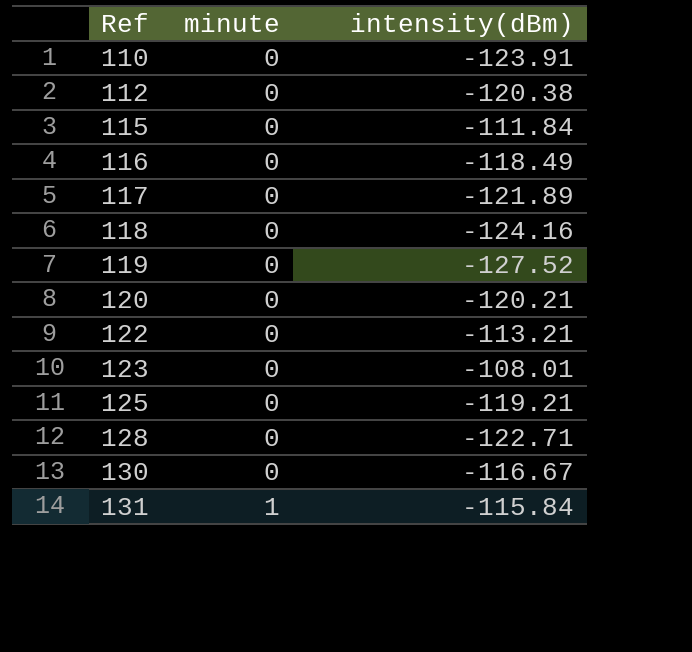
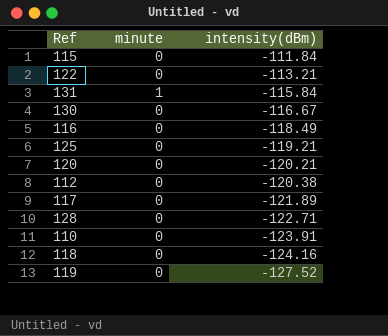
row order: Ref ascending -> intensity(dBm) descending
row 123: 0 | -108.01 -> none

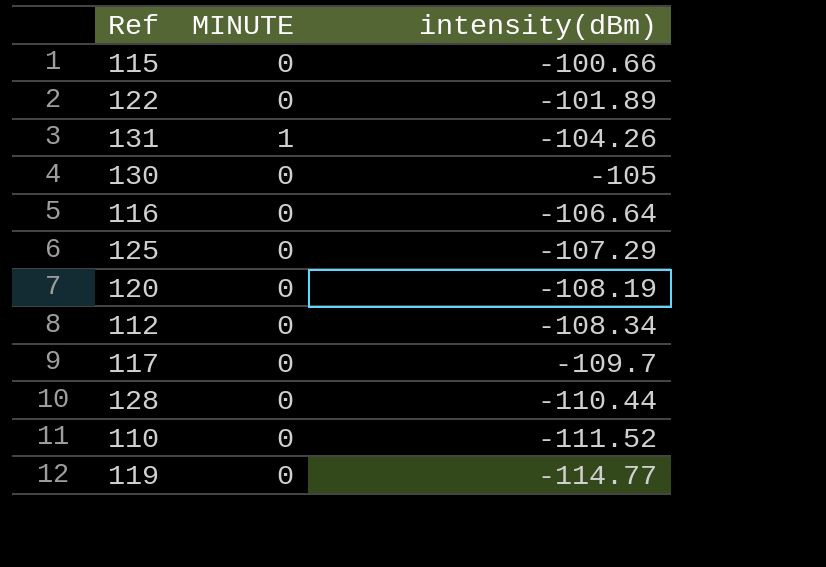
column name: minute -> MINUTE
row 118: 0 | -124.16 -> none
115 | intensity(dBm): -111.84 -> -100.66
122 | intensity(dBm): -113.21 -> -101.89
131 | intensity(dBm): -115.84 -> -104.26
130 | intensity(dBm): -116.67 -> -105
116 | intensity(dBm): -118.49 -> -106.64
125 | intensity(dBm): -119.21 -> -107.29
120 | intensity(dBm): -120.21 -> -108.19
112 | intensity(dBm): -120.38 -> -108.34
117 | intensity(dBm): -121.89 -> -109.7
128 | intensity(dBm): -122.71 -> -110.44
110 | intensity(dBm): -123.91 -> -111.52
119 | intensity(dBm): -127.52 -> -114.77

